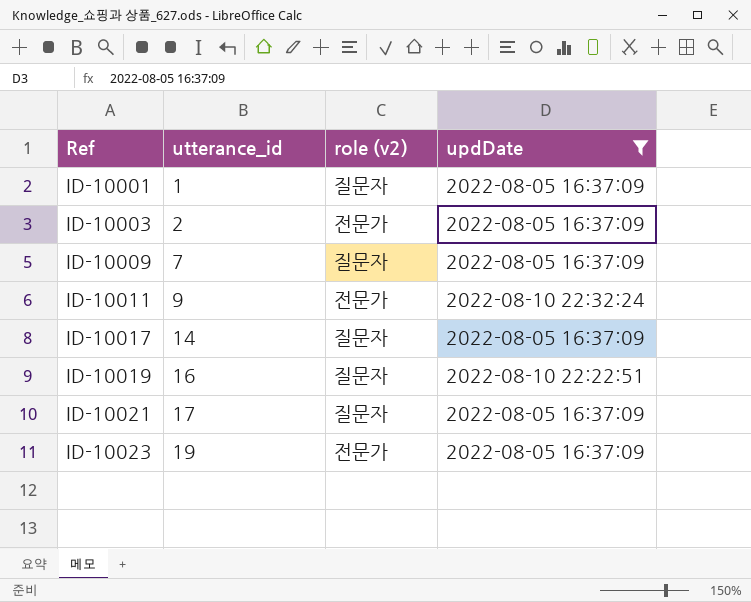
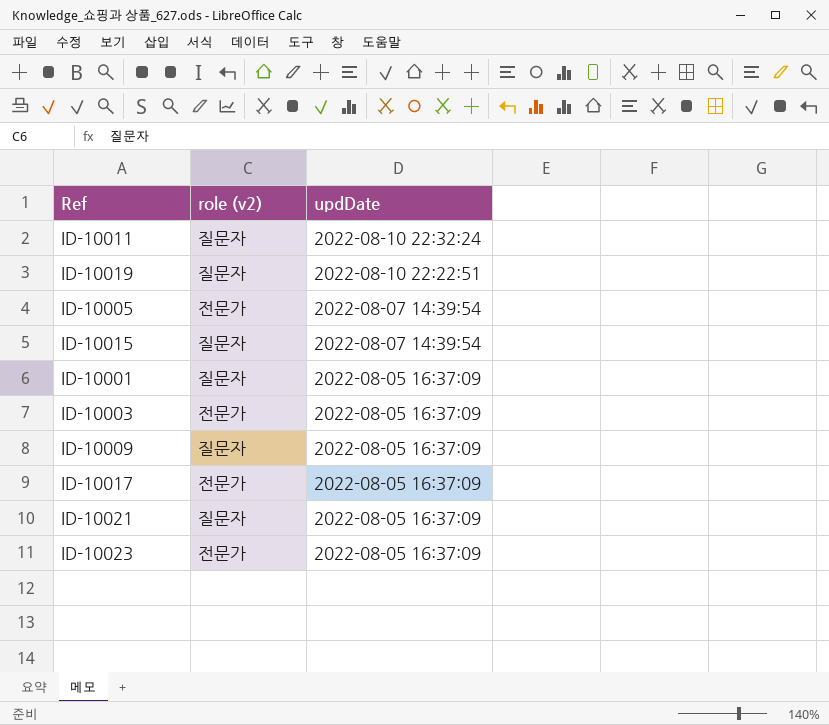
filter: updDate != 2022-08-07 14:39:54 -> none
row order: Ref ascending -> updDate descending
column utterance_id | position: 2 -> none
ID-10011 | role (v2): 전문가 -> 질문자
ID-10017 | role (v2): 질문자 -> 전문가

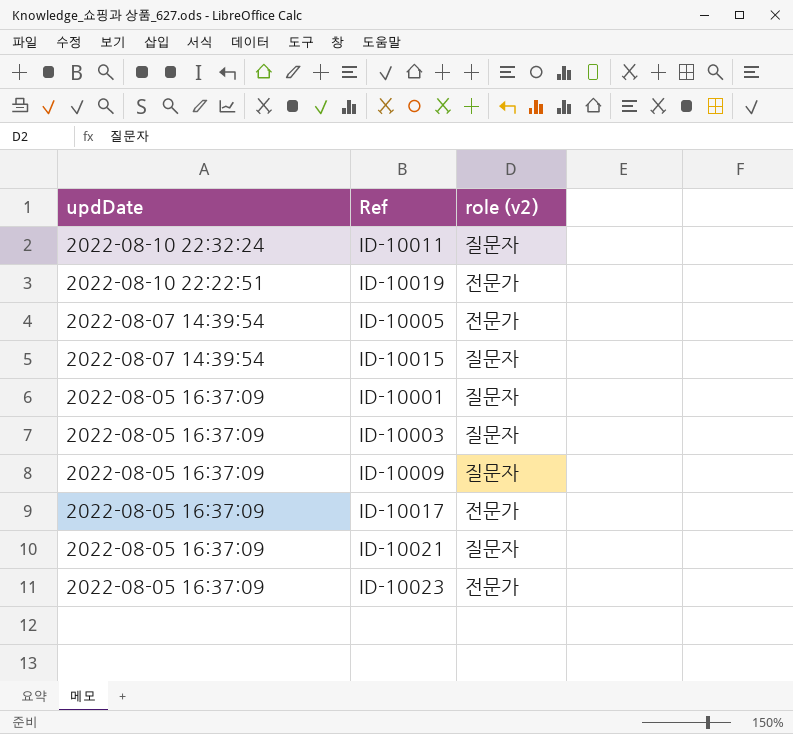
column updDate | position: 3 -> 1
ID-10019 | role (v2): 질문자 -> 전문가
ID-10003 | role (v2): 전문가 -> 질문자

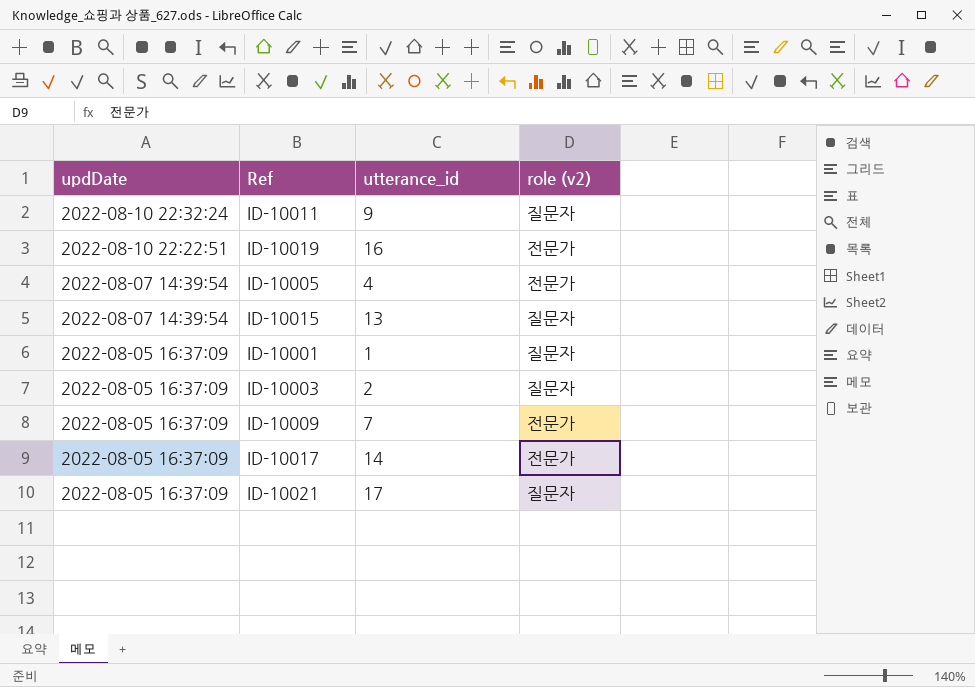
column utterance_id | position: none -> 3
row ID-10023: 2022-08-05 16:37:09 | 전문가 -> none
ID-10009 | role (v2): 질문자 -> 전문가

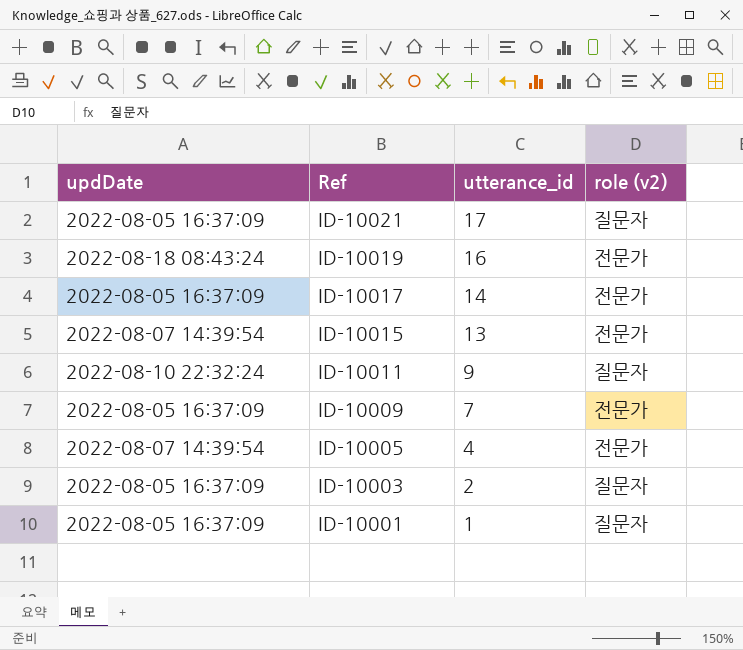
row order: updDate descending -> Ref descending
ID-10019 | updDate: 2022-08-10 22:22:51 -> 2022-08-18 08:43:24
ID-10015 | role (v2): 질문자 -> 전문가

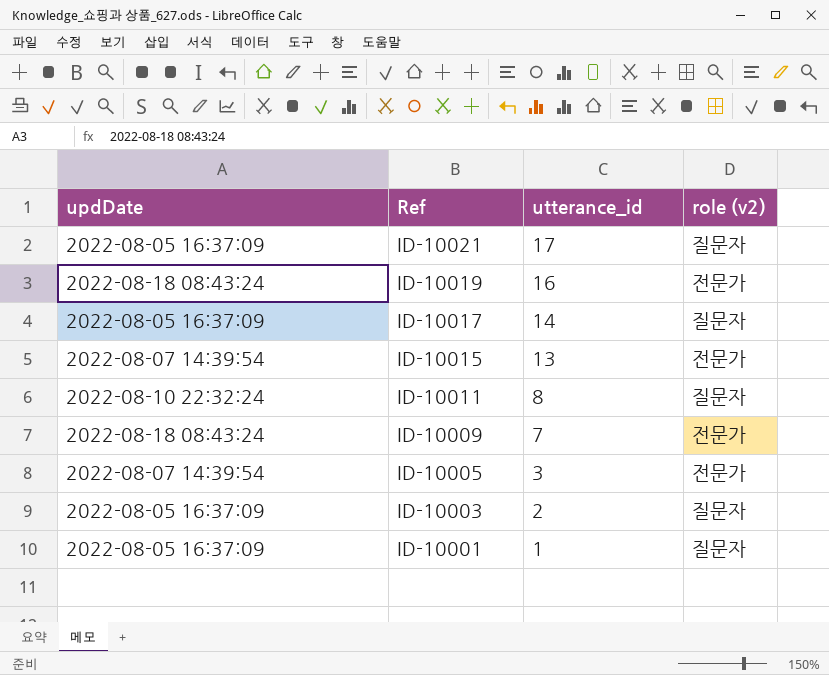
ID-10017 | role (v2): 전문가 -> 질문자
ID-10011 | utterance_id: 9 -> 8
ID-10009 | updDate: 2022-08-05 16:37:09 -> 2022-08-18 08:43:24
ID-10005 | utterance_id: 4 -> 3

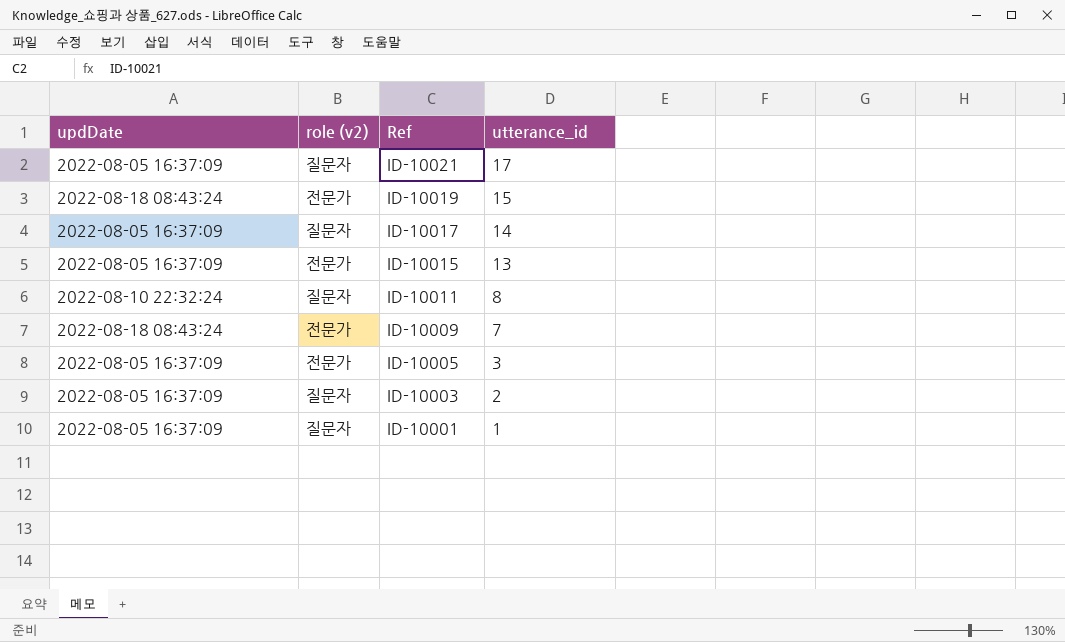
column role (v2) | position: 4 -> 2
ID-10019 | utterance_id: 16 -> 15
ID-10015 | updDate: 2022-08-07 14:39:54 -> 2022-08-05 16:37:09
ID-10005 | updDate: 2022-08-07 14:39:54 -> 2022-08-05 16:37:09

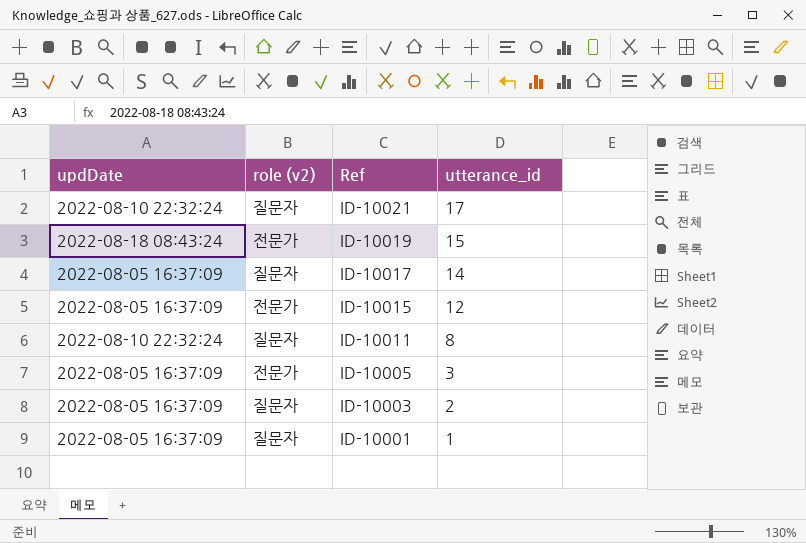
row ID-10009: 2022-08-18 08:43:24 | 전문가 | 7 -> none
ID-10021 | updDate: 2022-08-05 16:37:09 -> 2022-08-10 22:32:24
ID-10015 | utterance_id: 13 -> 12

